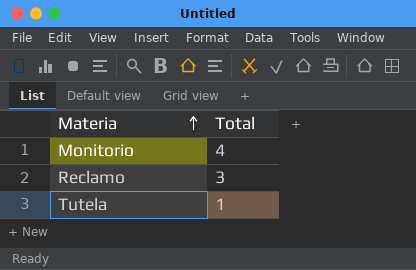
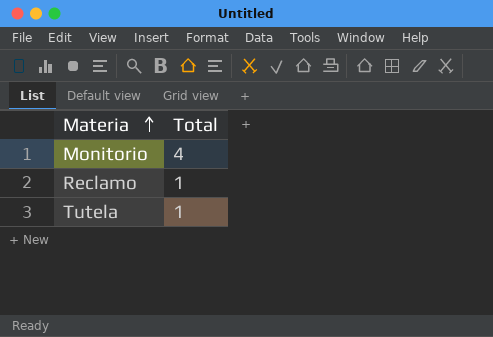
Reclamo | Total: 3 -> 1

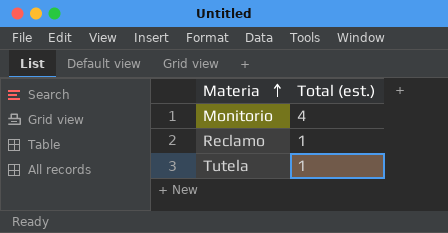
column name: Total -> Total (est.)

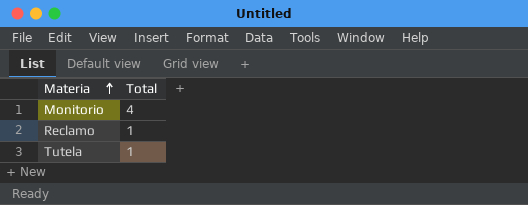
column name: Total (est.) -> Total

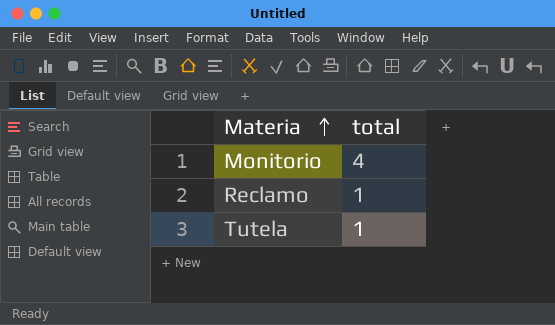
column name: Total -> total

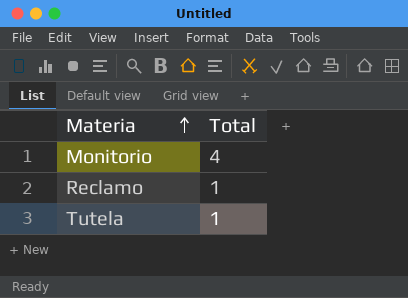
column name: total -> Total

